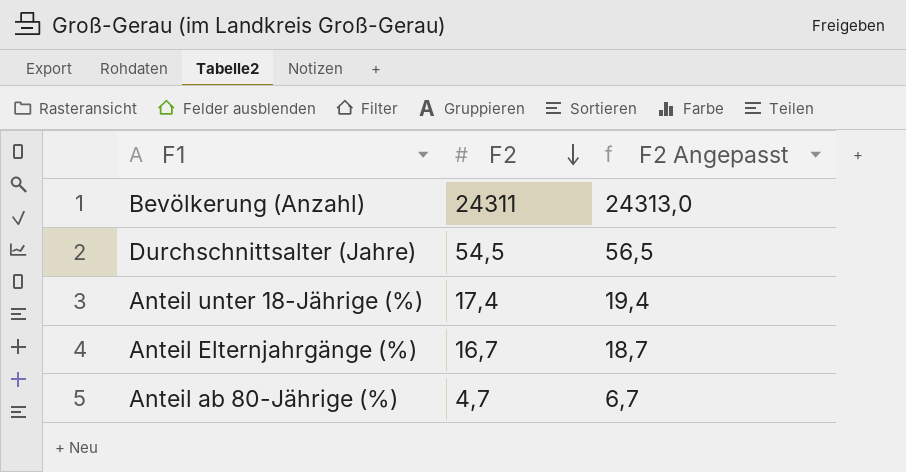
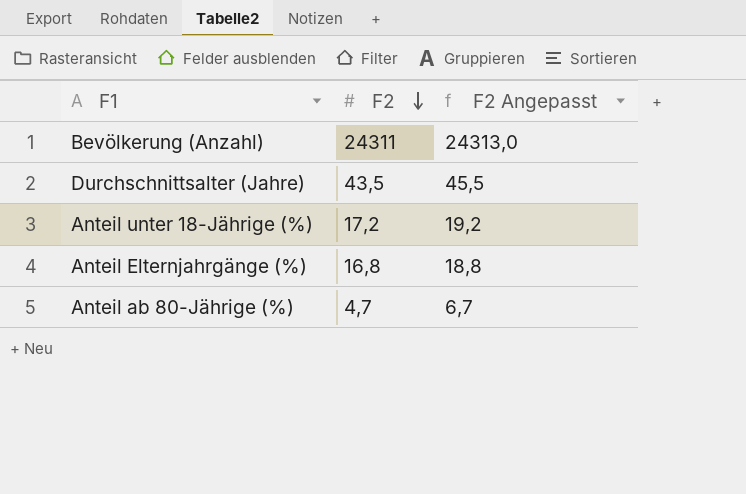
Durchschnittsalter (Jahre) | F2: 54,5 -> 43,5
Durchschnittsalter (Jahre) | F2 Angepasst: 56,5 -> 45,5
Anteil unter 18-Jährige (%) | F2: 17,4 -> 17,2
Anteil unter 18-Jährige (%) | F2 Angepasst: 19,4 -> 19,2
Anteil Elternjahrgänge (%) | F2: 16,7 -> 16,8
Anteil Elternjahrgänge (%) | F2 Angepasst: 18,7 -> 18,8

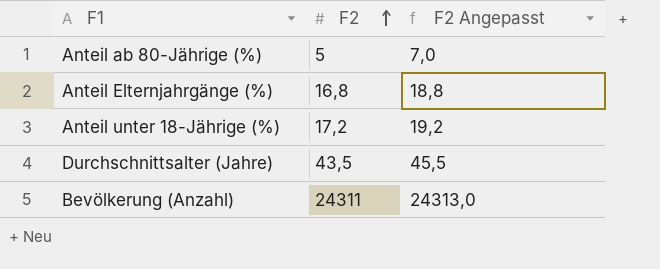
row order: F2 descending -> F2 ascending
Anteil ab 80-Jährige (%) | F2: 4,7 -> 5
Anteil ab 80-Jährige (%) | F2 Angepasst: 6,7 -> 7,0

